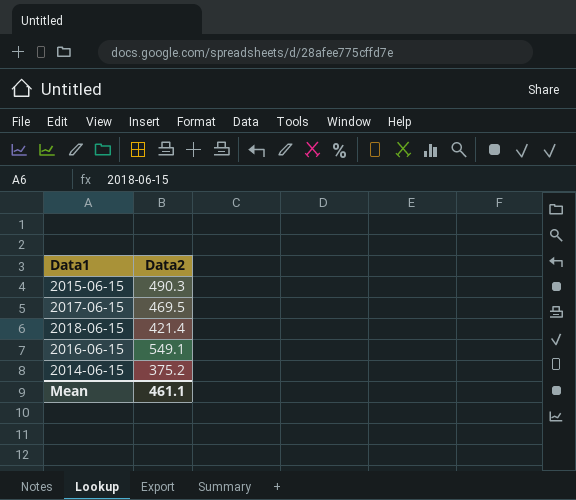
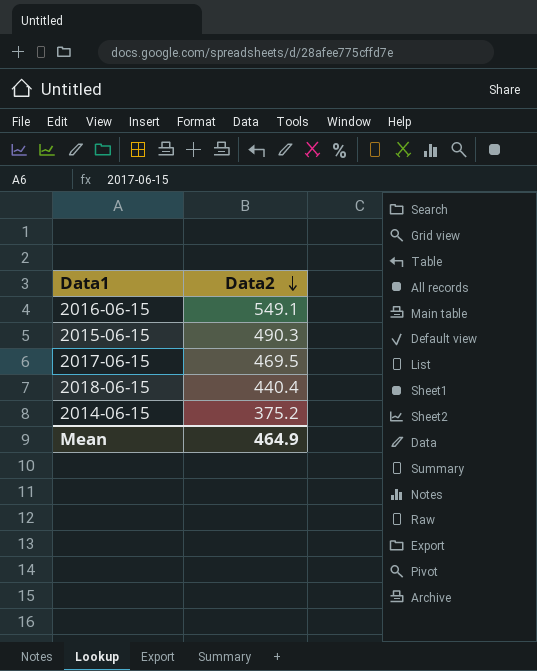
row order: none -> Data2 descending
2018-06-15 | Data2: 421.4 -> 440.4
Mean | Data2: 461.1 -> 464.9

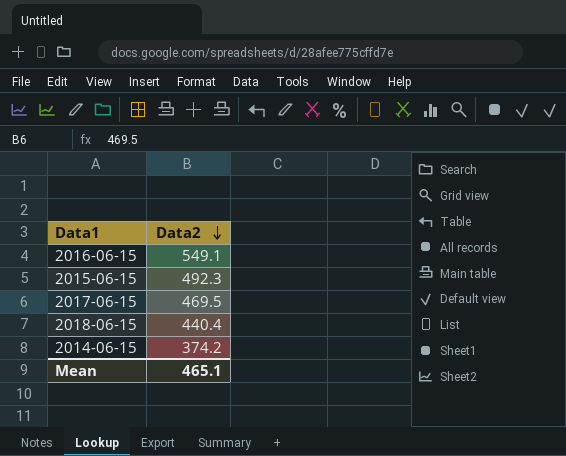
2015-06-15 | Data2: 490.3 -> 492.3
2014-06-15 | Data2: 375.2 -> 374.2
Mean | Data2: 464.9 -> 465.1

